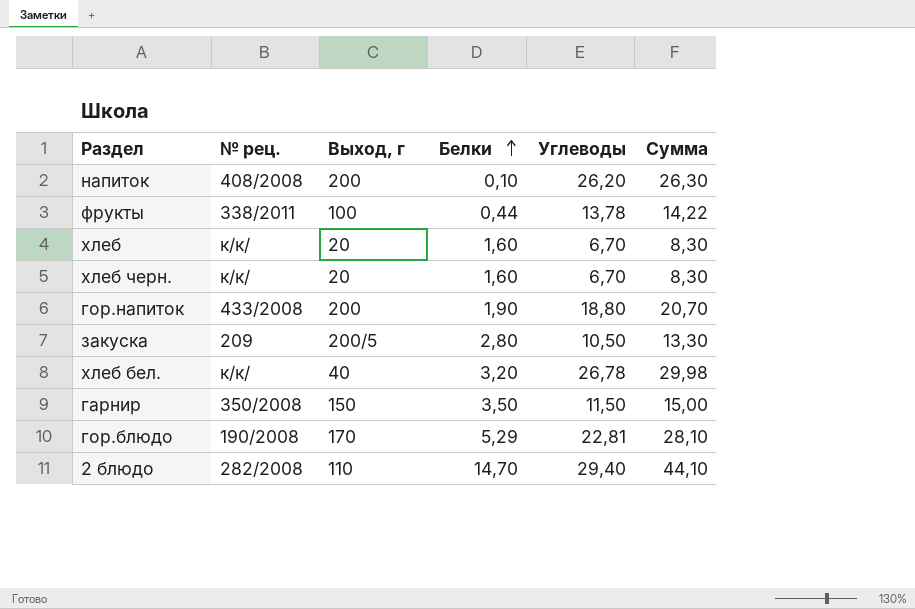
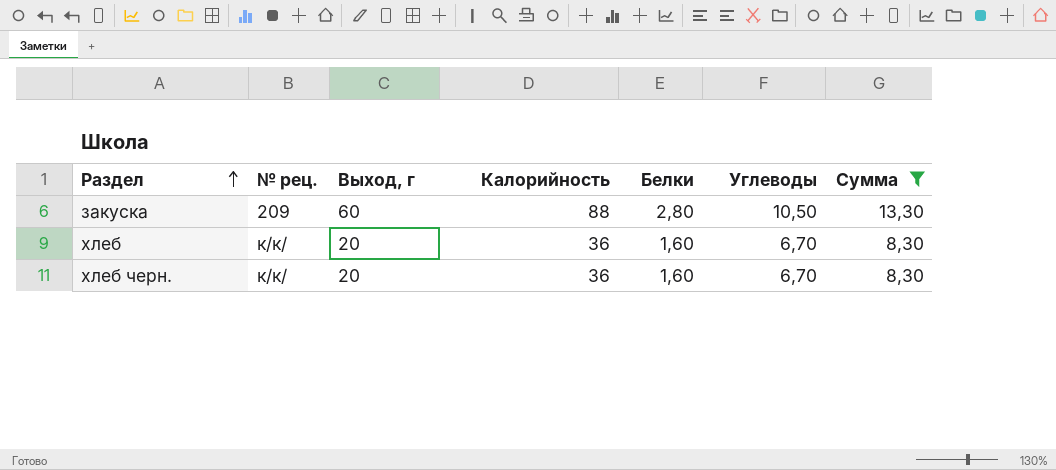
filter: none -> Сумма <= 13,30
row order: Белки ascending -> Раздел ascending
column Калорийность | position: none -> 4
закуска | Выход, г: 200/5 -> 60

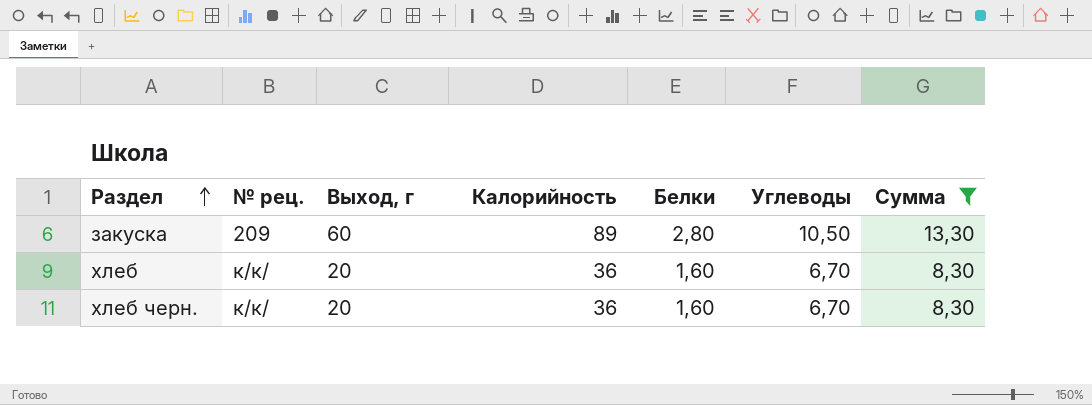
закуска | Калорийность: 88 -> 89

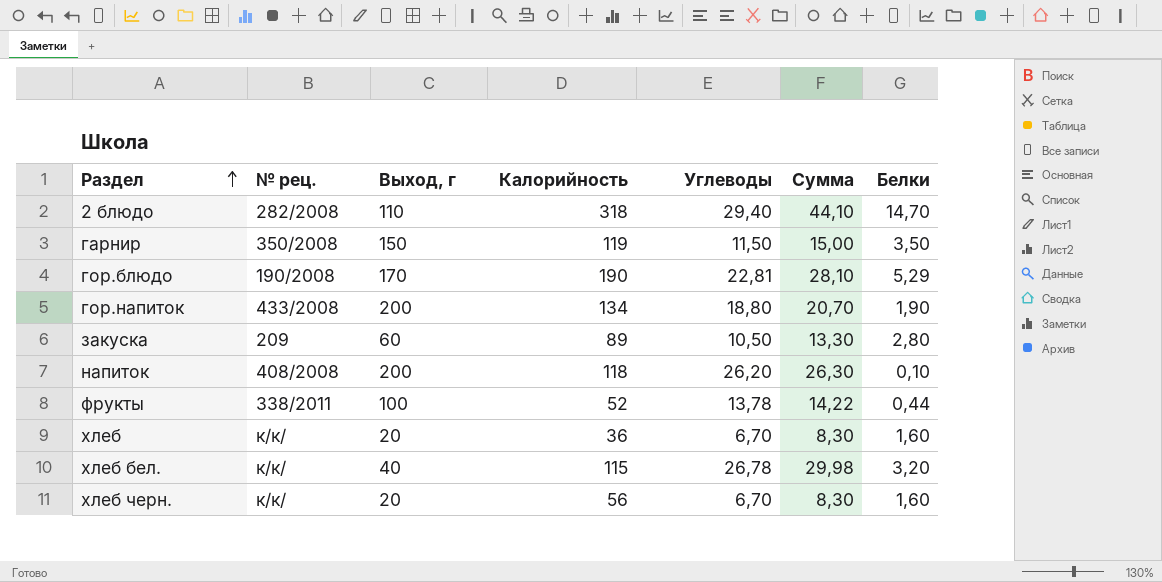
filter: Сумма <= 13,30 -> none
column Белки | position: 5 -> 7
хлеб черн. | Калорийность: 36 -> 56

